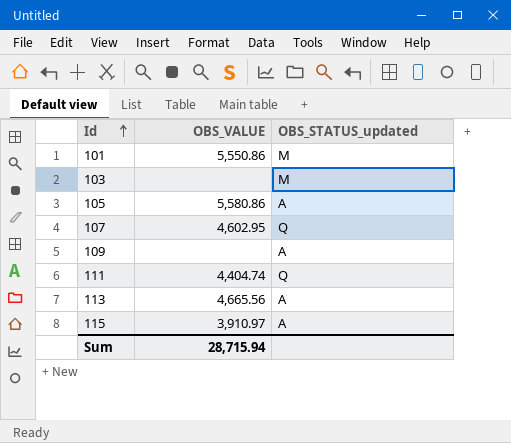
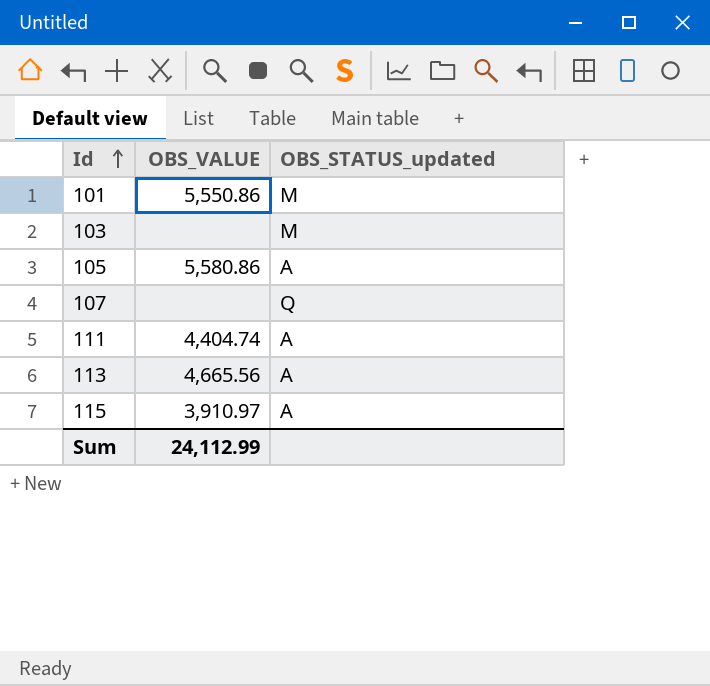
row 109: none | A -> none
107 | OBS_VALUE: 4,602.95 -> none
111 | OBS_STATUS_updated: Q -> A
Sum | OBS_VALUE: 28,715.94 -> 24,112.99

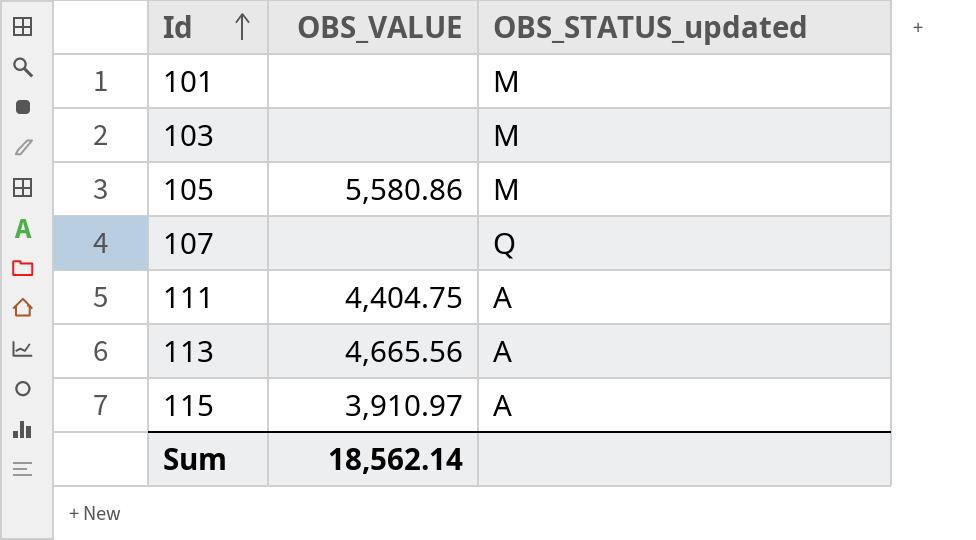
101 | OBS_VALUE: 5,550.86 -> none
105 | OBS_STATUS_updated: A -> M
111 | OBS_VALUE: 4,404.74 -> 4,404.75
Sum | OBS_VALUE: 24,112.99 -> 18,562.14

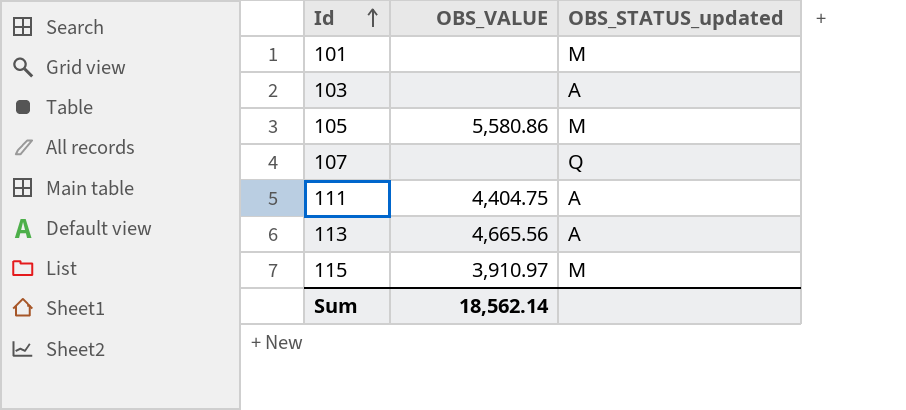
103 | OBS_STATUS_updated: M -> A
115 | OBS_STATUS_updated: A -> M

